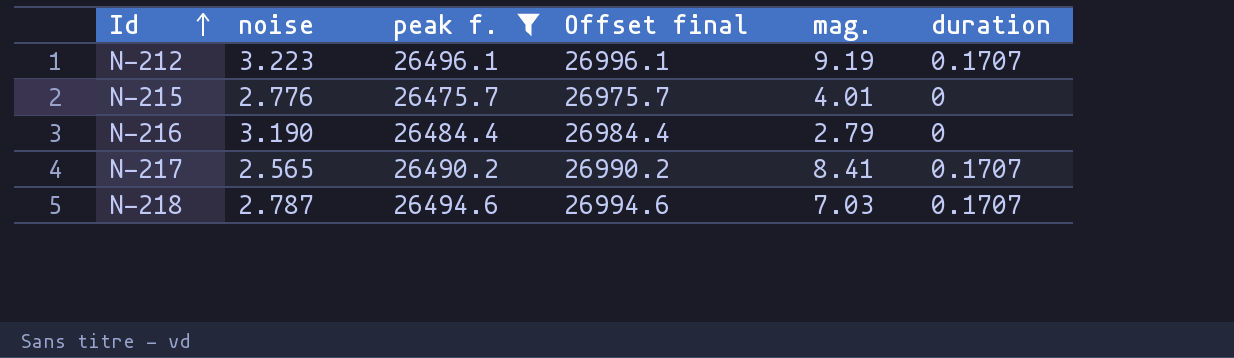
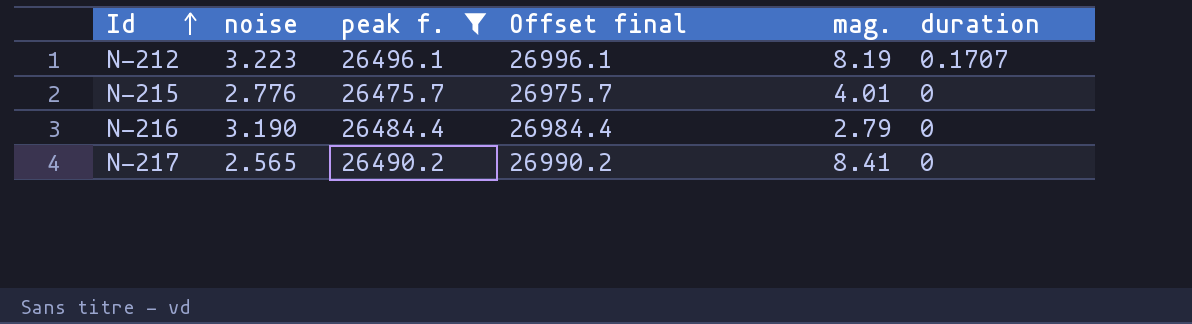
row N-218: 2.787 | 26494.6 | 26994.6 | 7.03 | 0.1707 -> none
N-212 | mag.: 9.19 -> 8.19
N-217 | duration: 0.1707 -> 0

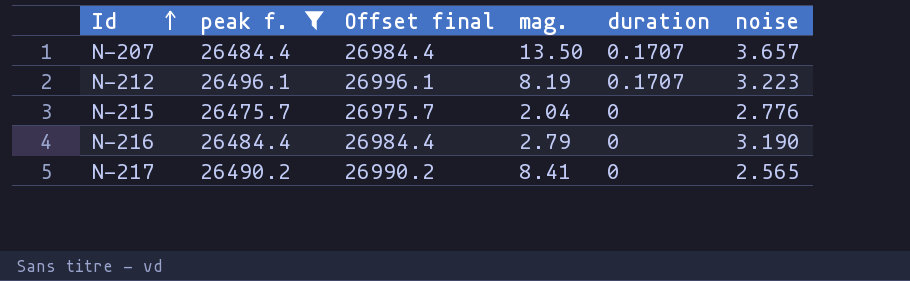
column noise | position: 2 -> 6
row N-207: none -> 26484.4 | 26984.4 | 13.50 | 0.1707 | 3.657
N-215 | mag.: 4.01 -> 2.04

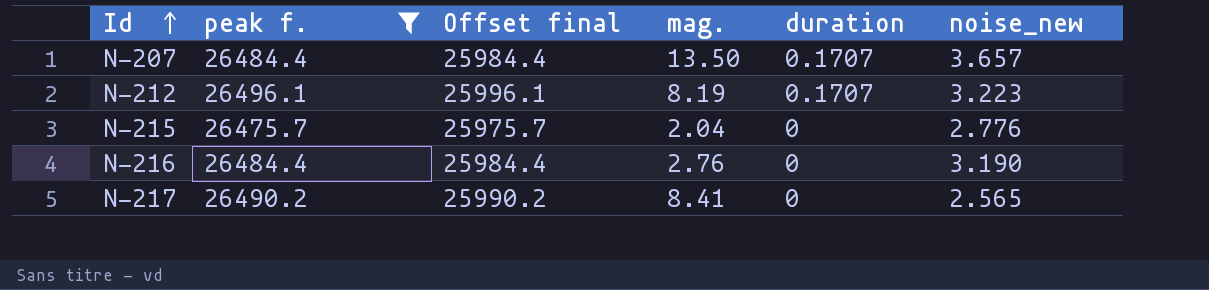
column Offset final | formula: [peak f.] + 500 -> [peak f.] - 500
column name: noise -> noise_new
N-216 | mag.: 2.79 -> 2.76

